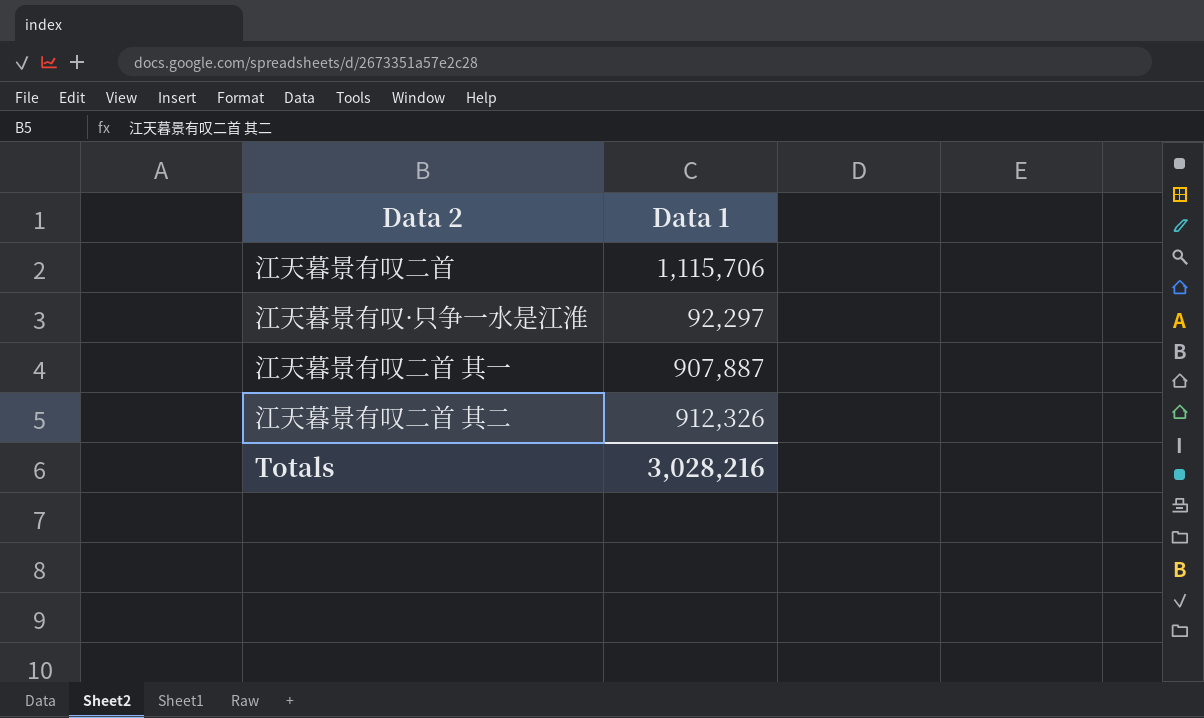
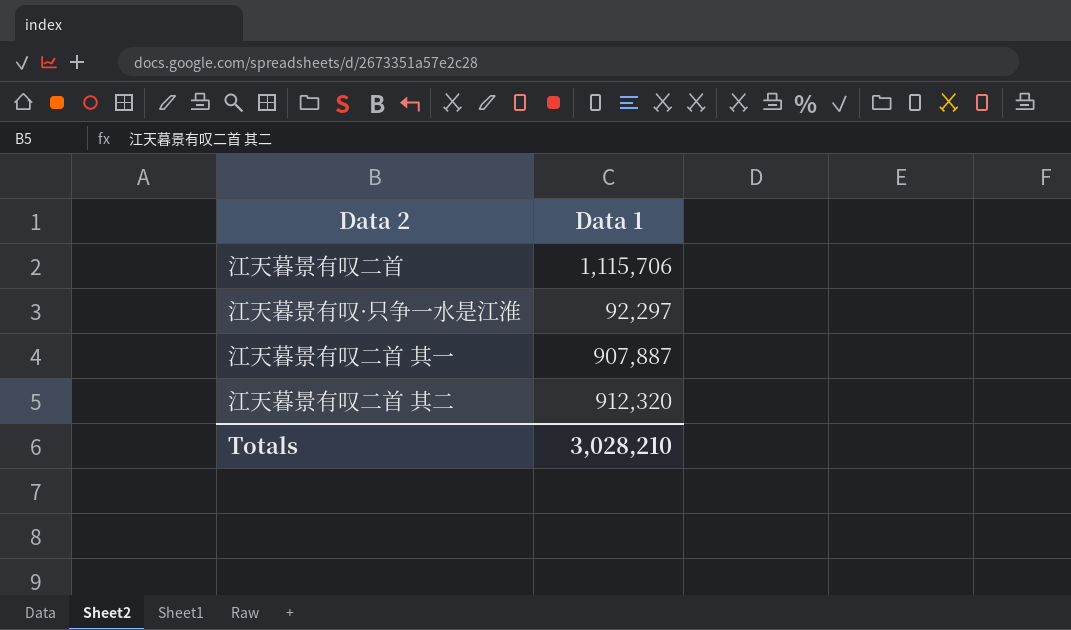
江天暮景有叹二首 其二 | Data 1: 912,326 -> 912,320
Totals | Data 1: 3,028,216 -> 3,028,210

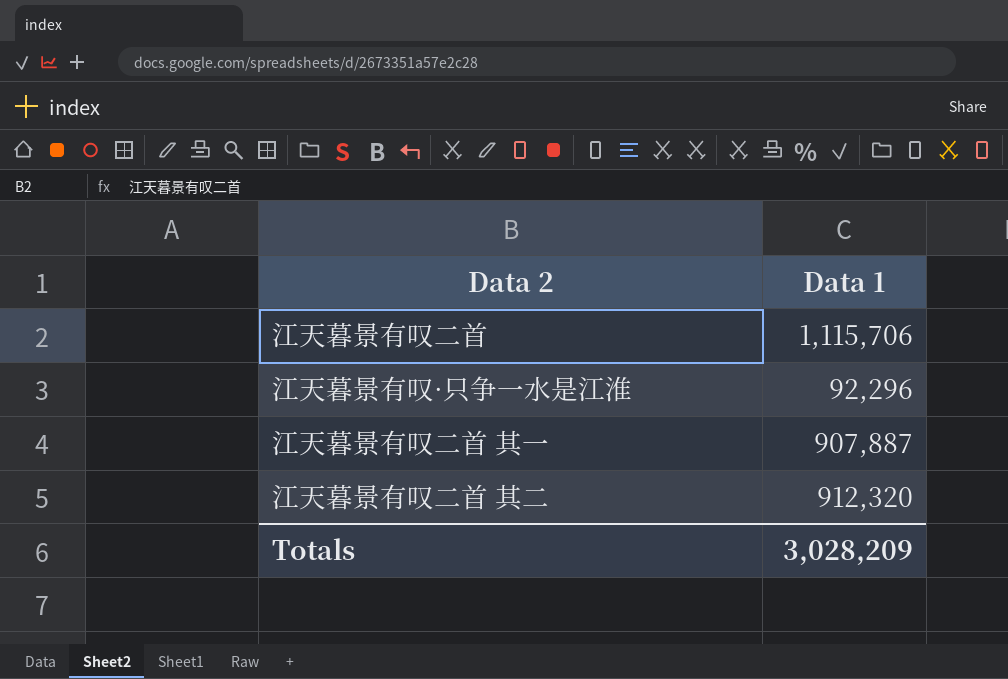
江天暮景有叹·只争一水是江淮 | Data 1: 92,297 -> 92,296
Totals | Data 1: 3,028,210 -> 3,028,209

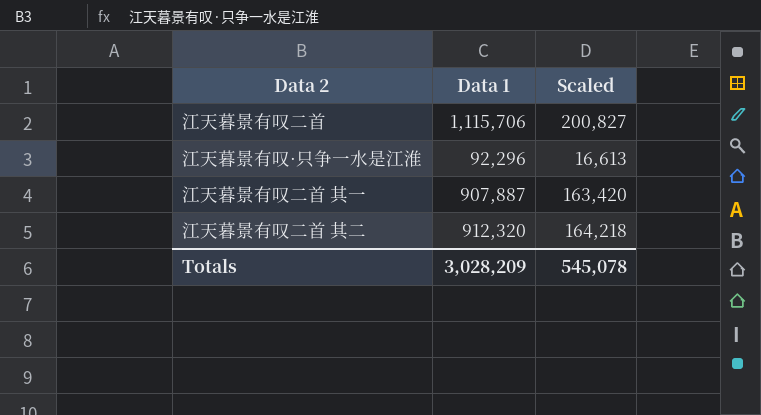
column Scaled | formula: none -> [Data 1] * 0.18

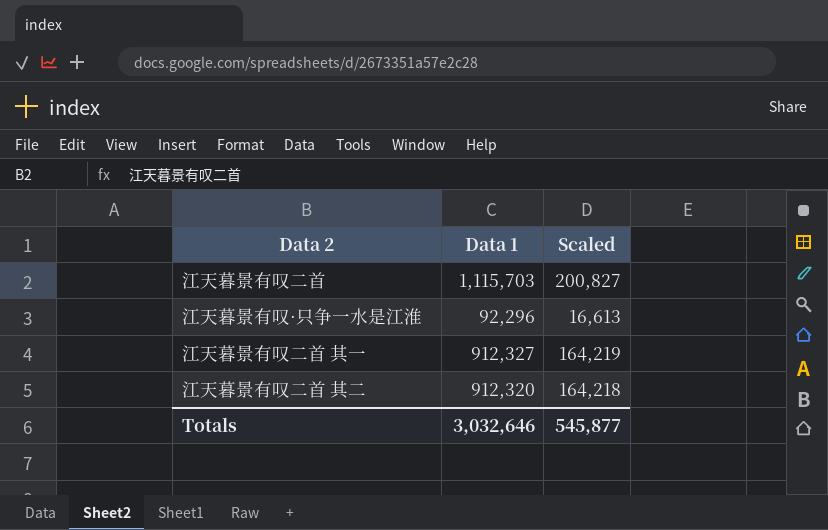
江天暮景有叹二首 | Data 1: 1,115,706 -> 1,115,703
江天暮景有叹二首 其一 | Data 1: 907,887 -> 912,327
江天暮景有叹二首 其一 | Scaled: 163,420 -> 164,219
Totals | Data 1: 3,028,209 -> 3,032,646
Totals | Scaled: 545,078 -> 545,877

